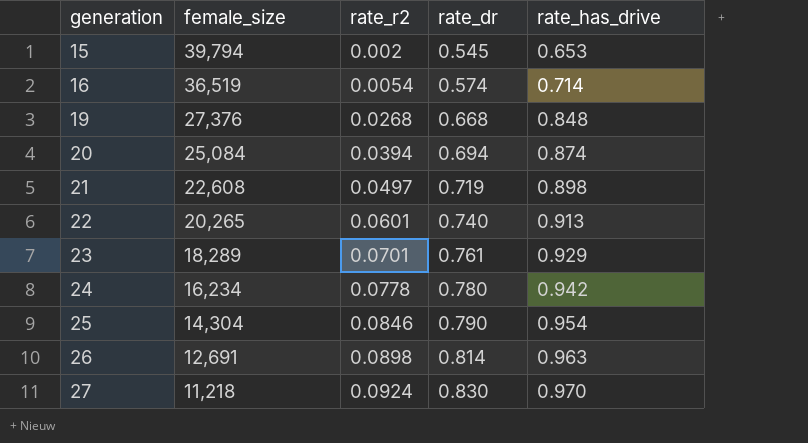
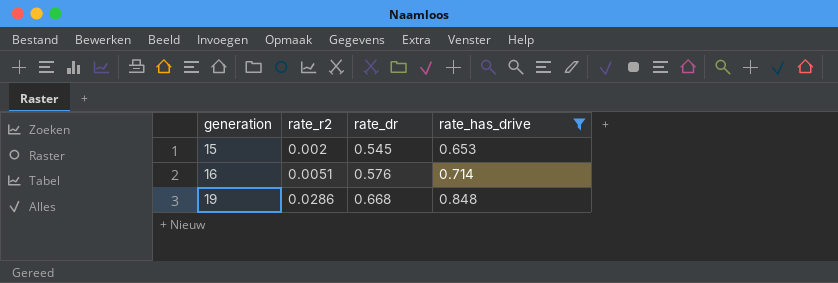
filter: none -> rate_has_drive <= 0.848
column female_size | position: 2 -> none
16 | rate_r2: 0.0054 -> 0.0051
16 | rate_dr: 0.574 -> 0.576
19 | rate_r2: 0.0268 -> 0.0286

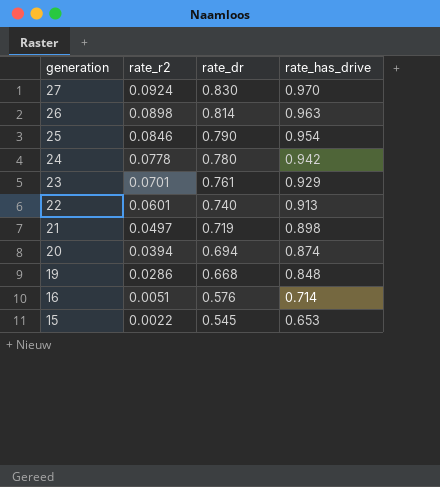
filter: rate_has_drive <= 0.848 -> none
row order: generation ascending -> generation descending
15 | rate_r2: 0.002 -> 0.0022

